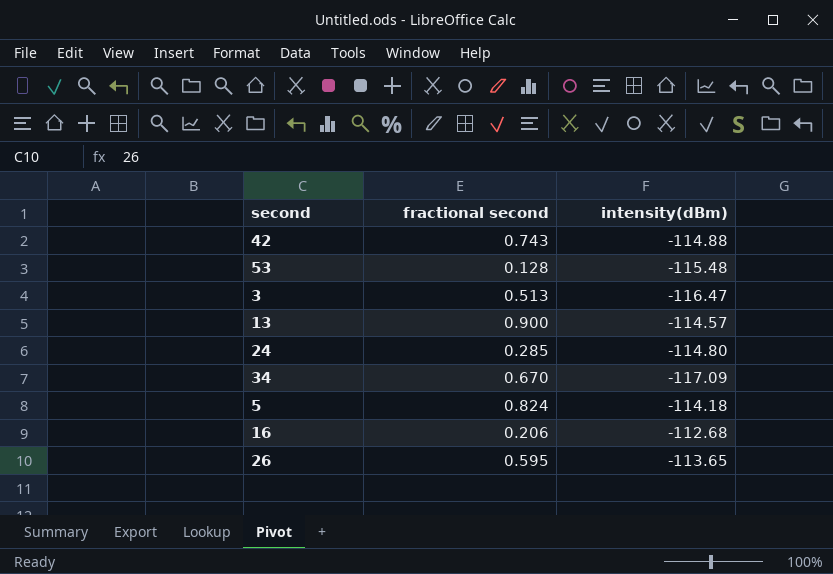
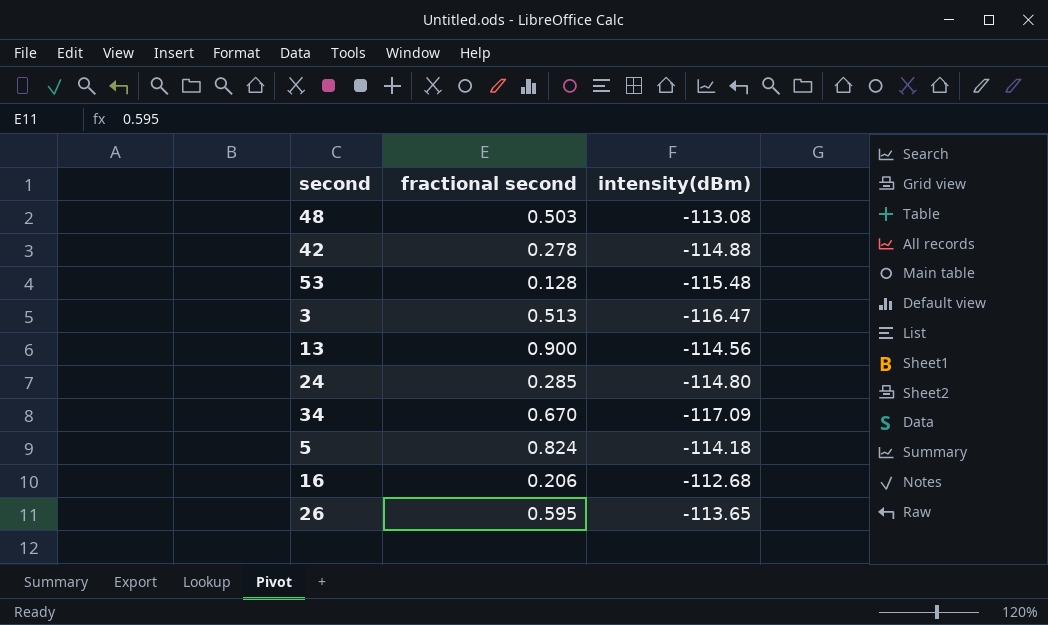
row 48: none -> 0.503 | -113.08
42 | fractional second: 0.743 -> 0.278
13 | intensity(dBm): -114.57 -> -114.56

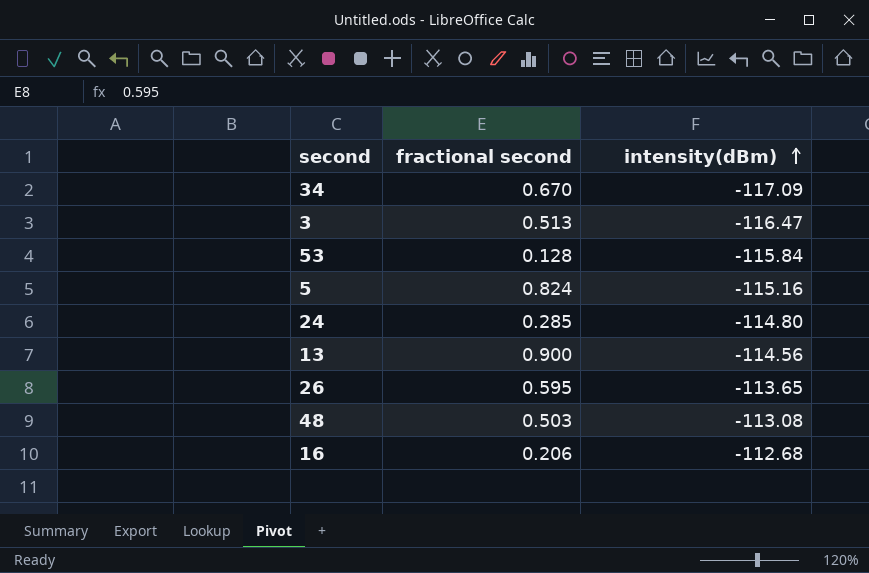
row order: none -> intensity(dBm) ascending
row 42: 0.278 | -114.88 -> none
53 | intensity(dBm): -115.48 -> -115.84
5 | intensity(dBm): -114.18 -> -115.16

